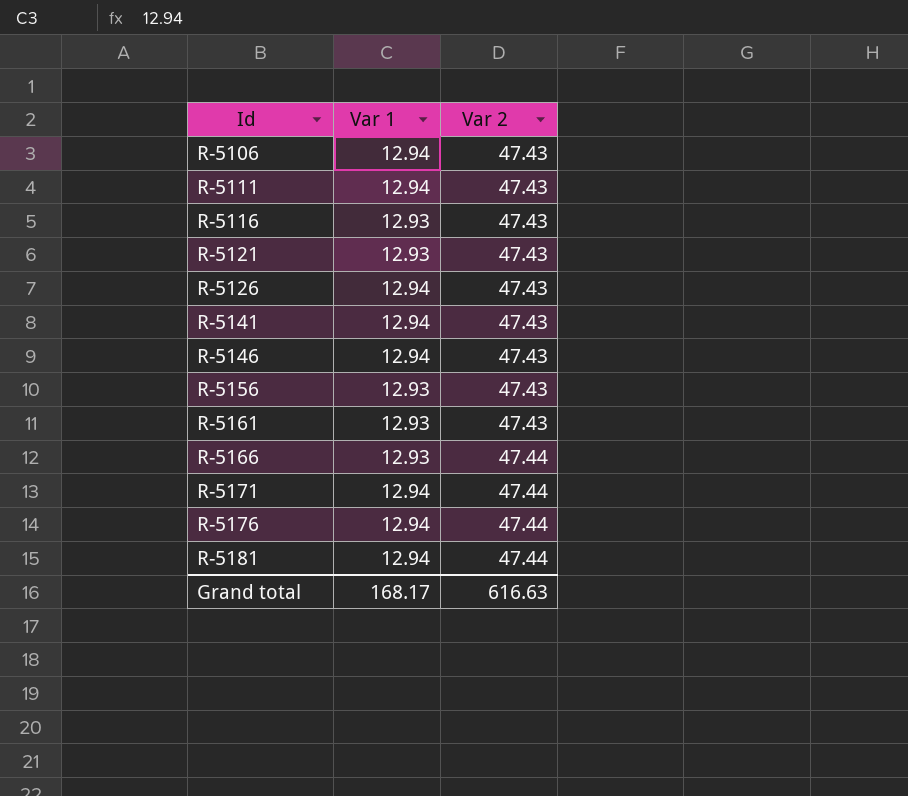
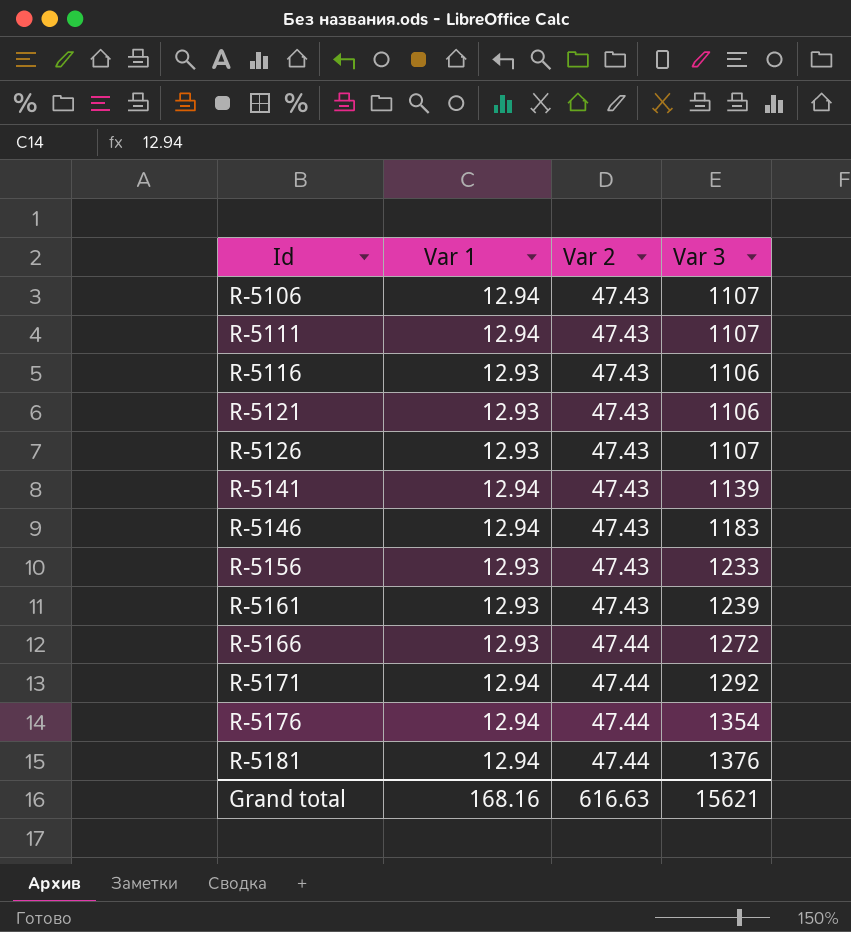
column Var 3 | position: none -> 4
R-5126 | Var 1: 12.94 -> 12.93
Grand total | Var 1: 168.17 -> 168.16

